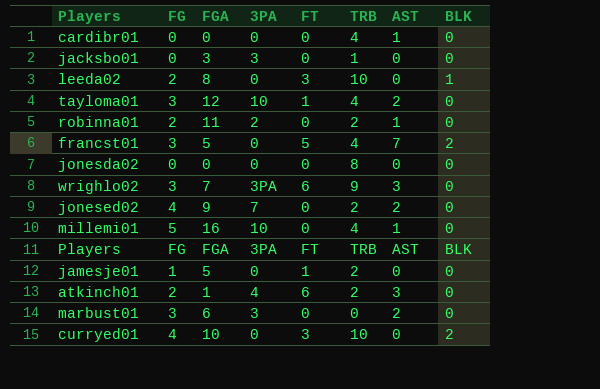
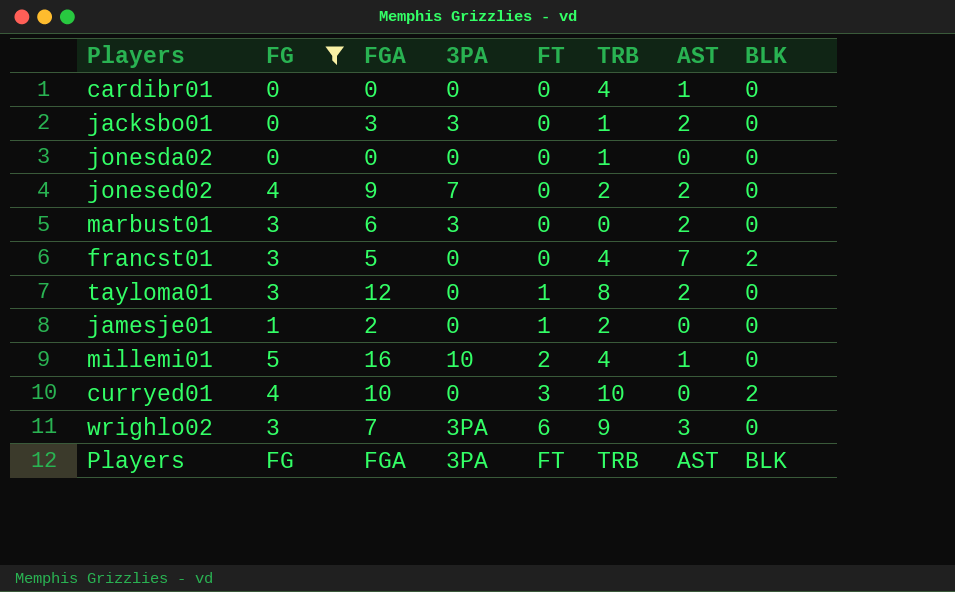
filter: none -> FG != 2
row order: none -> FT ascending
jacksbo01 | AST: 0 -> 2
jonesda02 | TRB: 8 -> 1
francst01 | FT: 5 -> 0
tayloma01 | 3PA: 10 -> 0
tayloma01 | TRB: 4 -> 8
jamesje01 | FGA: 5 -> 2
millemi01 | FT: 0 -> 2

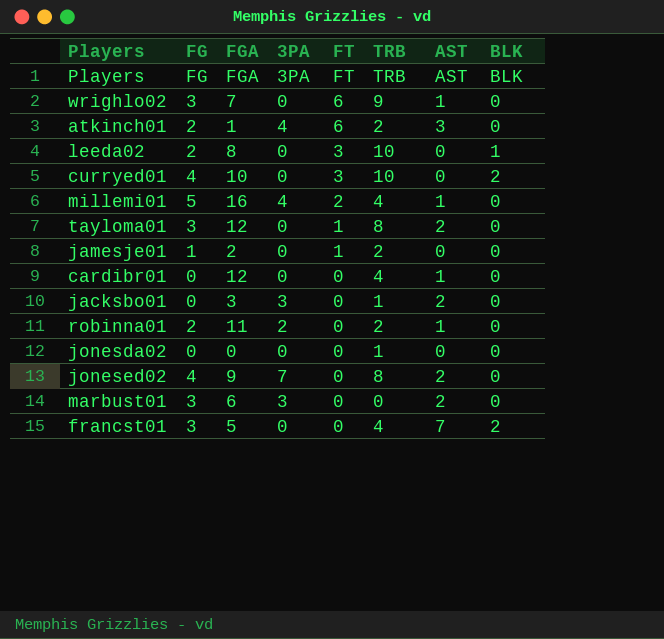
filter: FG != 2 -> none
row order: FT ascending -> FT descending
wrighlo02 | 3PA: 3PA -> 0
wrighlo02 | AST: 3 -> 1
millemi01 | 3PA: 10 -> 4
cardibr01 | FGA: 0 -> 12
jonesed02 | TRB: 2 -> 8

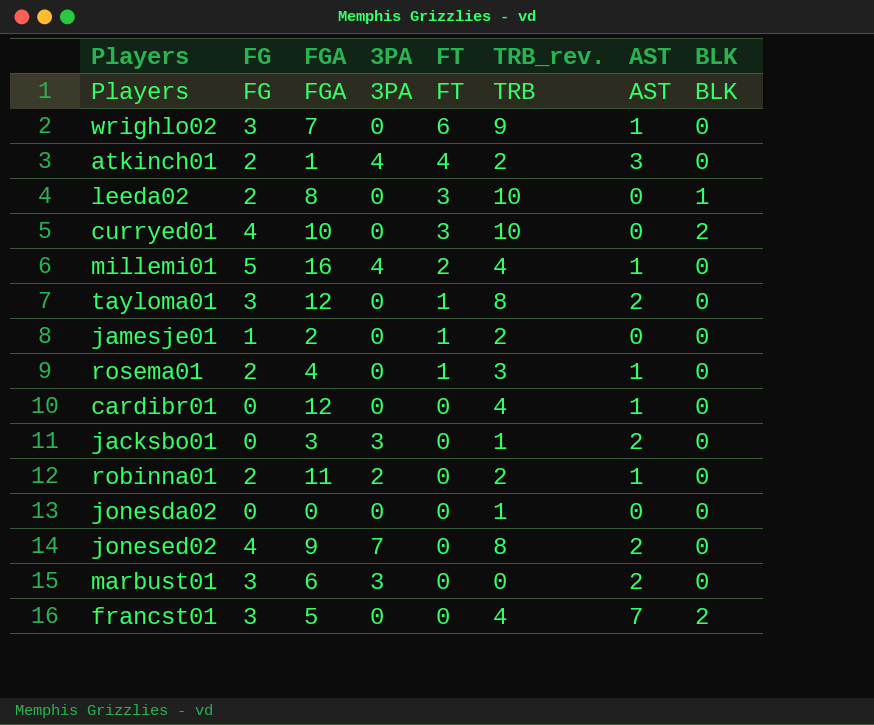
column name: TRB -> TRB_rev.
atkinch01 | FT: 6 -> 4
row rosema01: none -> 2 | 4 | 0 | 1 | 3 | 1 | 0

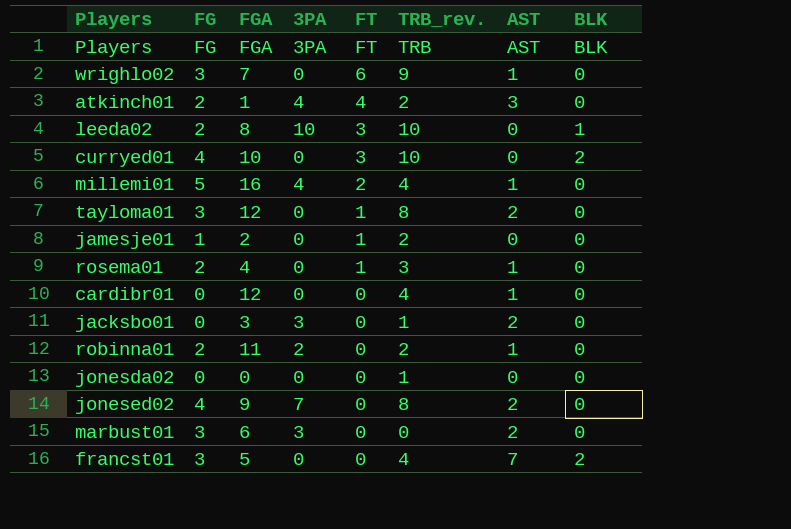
leeda02 | 3PA: 0 -> 10

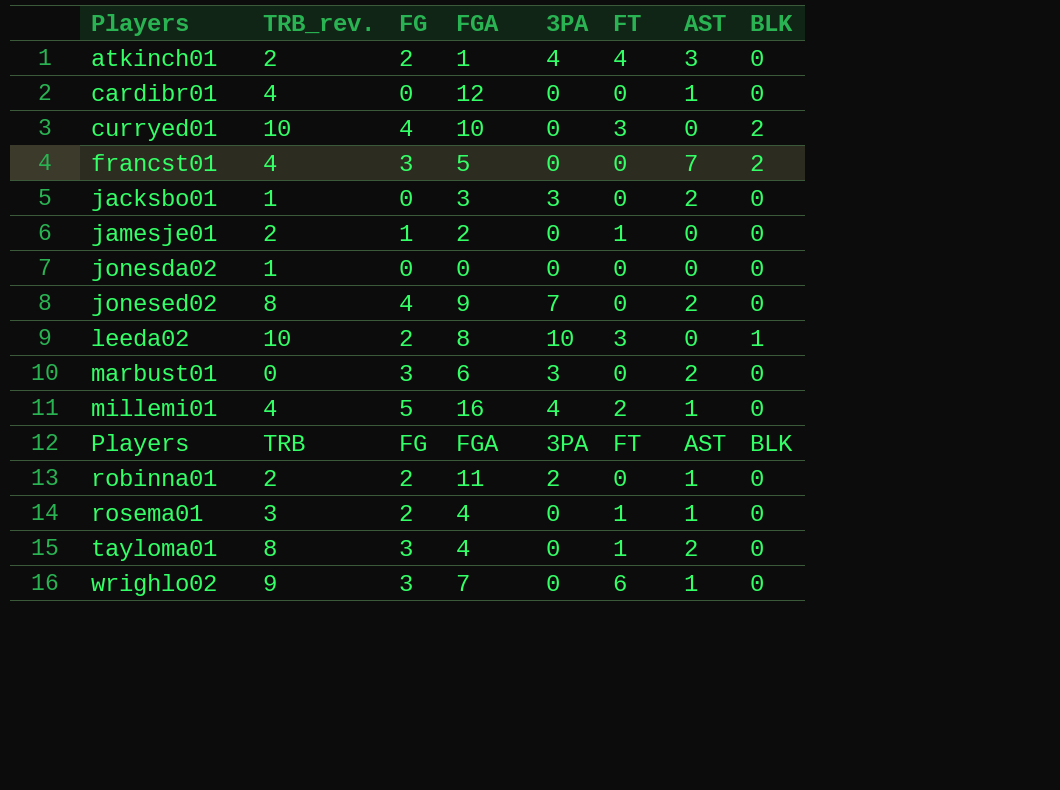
row order: FT descending -> Players ascending
column TRB_rev. | position: 6 -> 2
tayloma01 | FGA: 12 -> 4

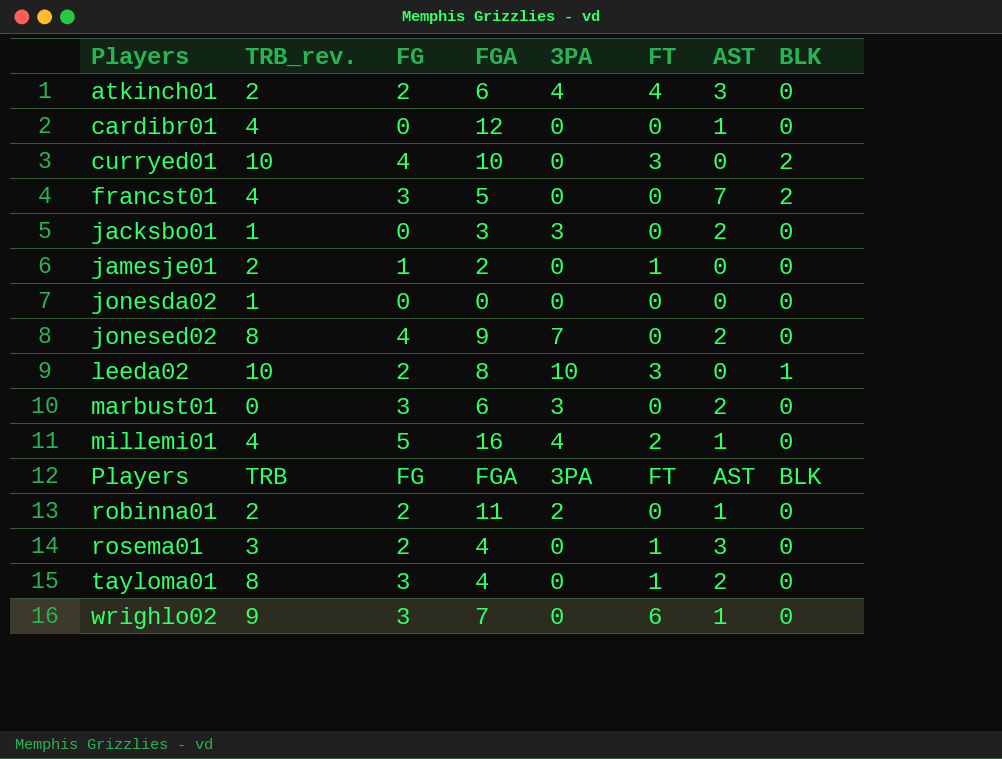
atkinch01 | FGA: 1 -> 6
rosema01 | AST: 1 -> 3

